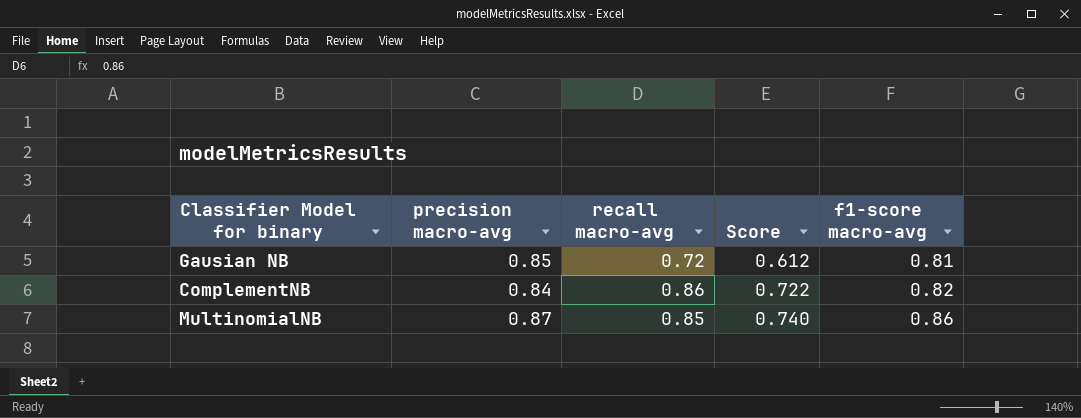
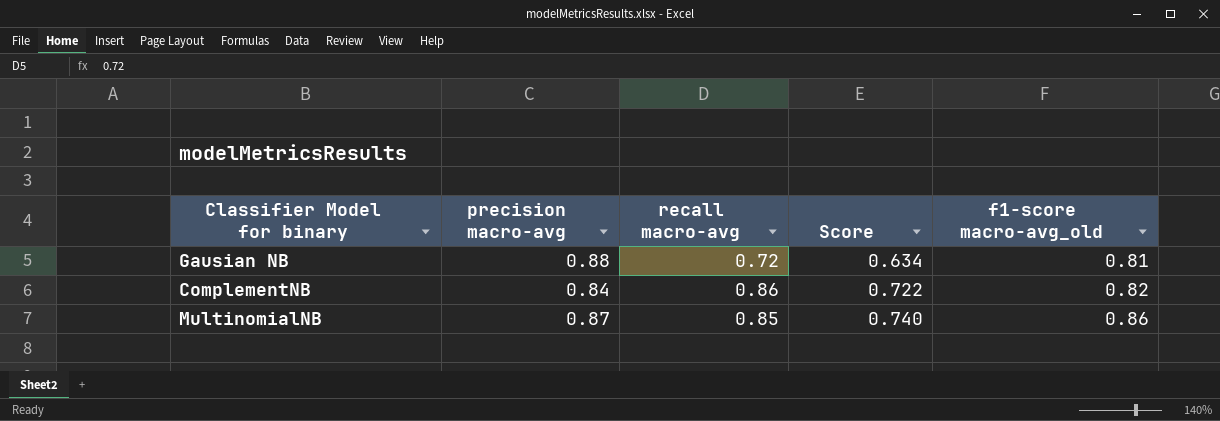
column name: f1-score macro-avg -> f1-score macro-avg_old
Gausian NB | precision macro-avg: 0.85 -> 0.88
Gausian NB | Score: 0.612 -> 0.634

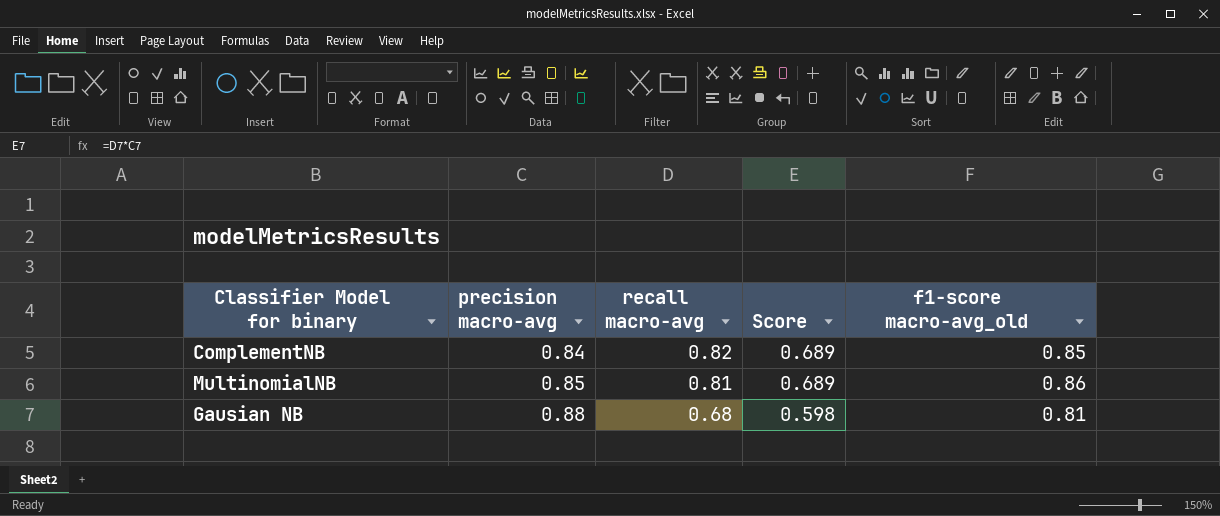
row order: Score ascending -> precision macro-avg ascending
ComplementNB | recall macro-avg: 0.86 -> 0.82
ComplementNB | Score: 0.722 -> 0.689
ComplementNB | f1-score macro-avg_old: 0.82 -> 0.85
MultinomialNB | precision macro-avg: 0.87 -> 0.85
MultinomialNB | recall macro-avg: 0.85 -> 0.81
MultinomialNB | Score: 0.740 -> 0.689
Gausian NB | recall macro-avg: 0.72 -> 0.68
Gausian NB | Score: 0.634 -> 0.598

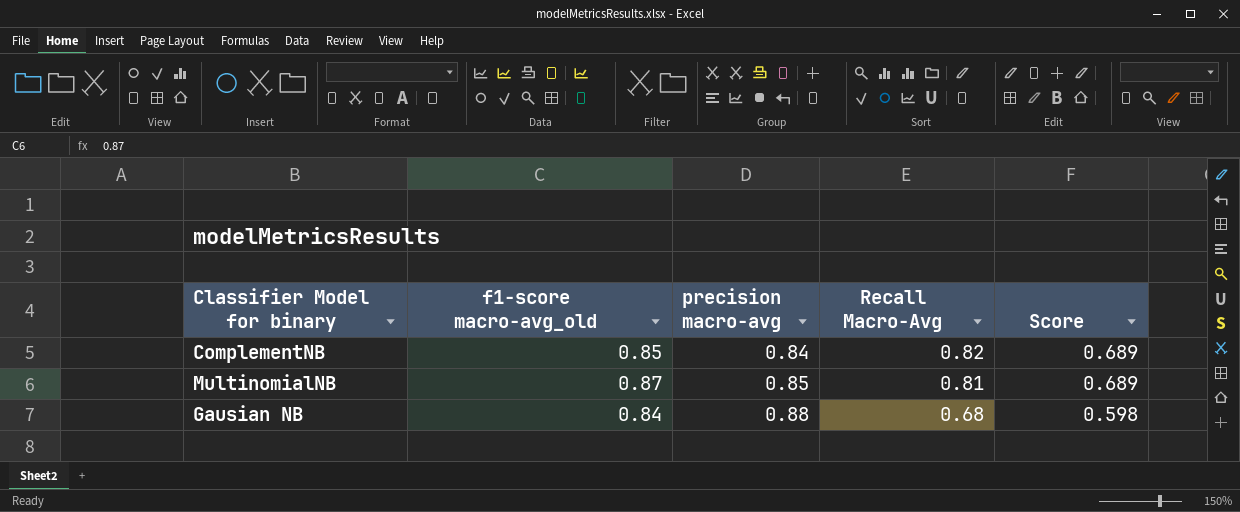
column f1-score macro-avg_old | position: 5 -> 2
column name: recall macro-avg -> Recall Macro-Avg
MultinomialNB | f1-score macro-avg_old: 0.86 -> 0.87
Gausian NB | f1-score macro-avg_old: 0.81 -> 0.84

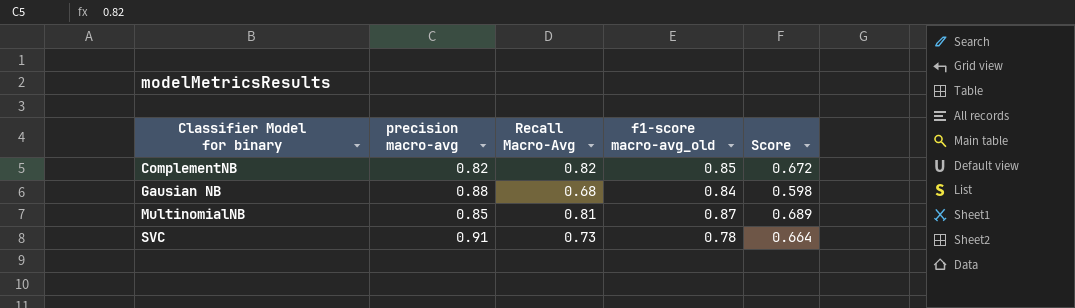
row order: precision macro-avg ascending -> Classifier Model for binary ascending
column f1-score macro-avg_old | position: 2 -> 4
ComplementNB | precision macro-avg: 0.84 -> 0.82
ComplementNB | Score: 0.689 -> 0.672
row SVC: none -> 0.91 | 0.73 | 0.78 | 0.664

